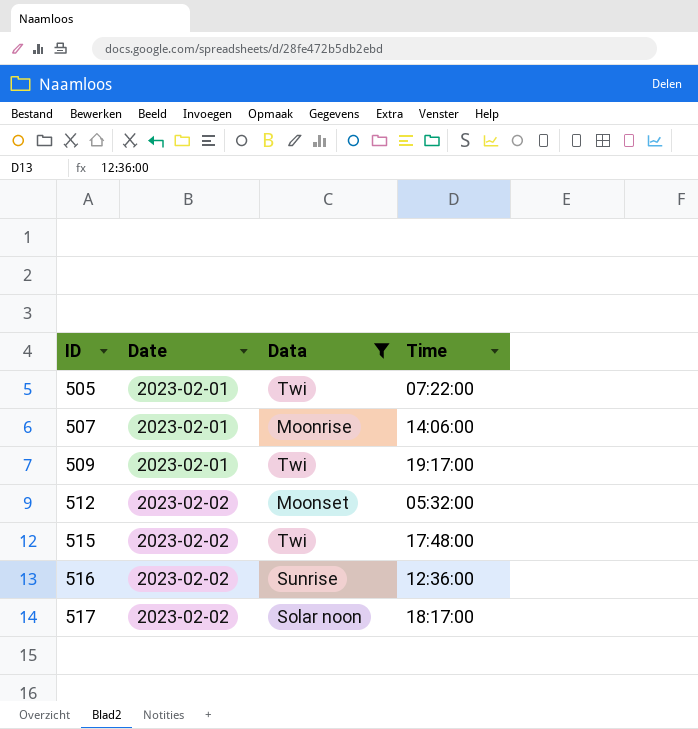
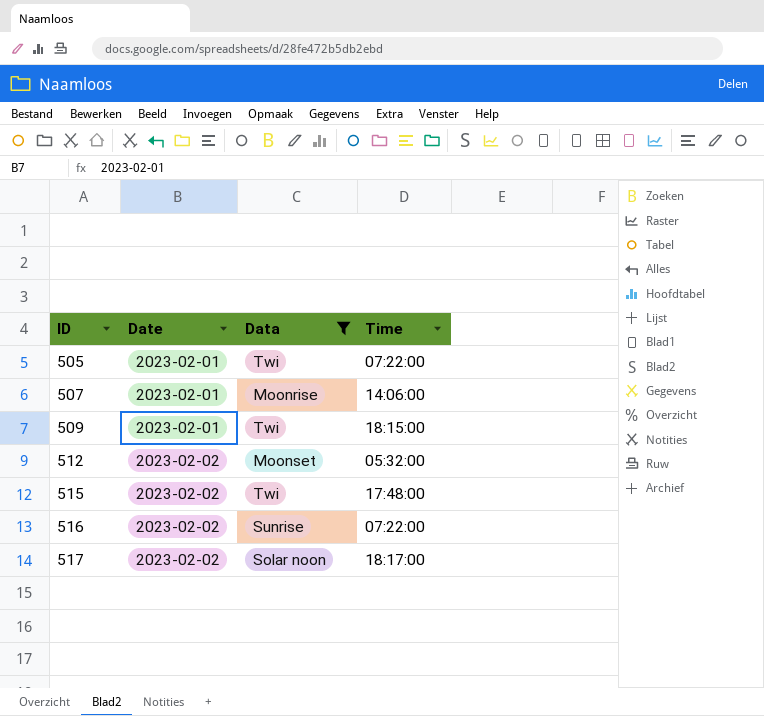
509 | Time: 19:17:00 -> 18:15:00
516 | Time: 12:36:00 -> 07:22:00

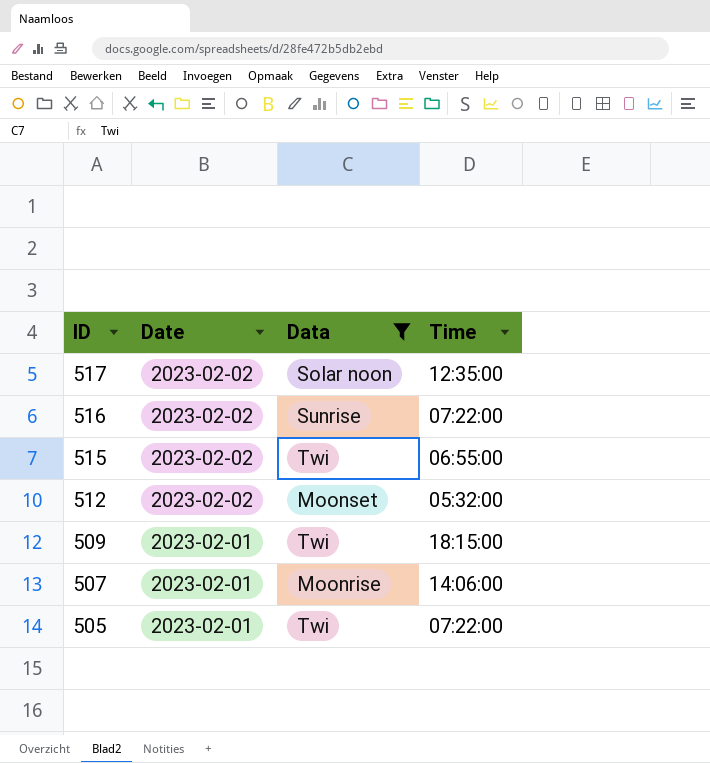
row order: ID ascending -> ID descending
517 | Time: 18:17:00 -> 12:35:00
515 | Time: 17:48:00 -> 06:55:00

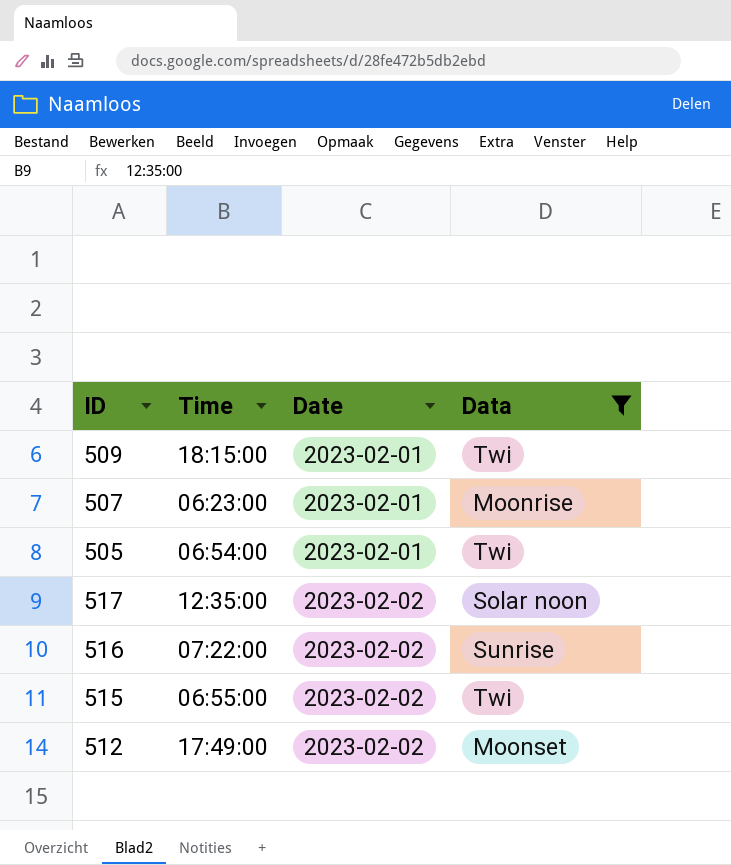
row order: ID descending -> Date ascending
column Time | position: 4 -> 2
507 | Time: 14:06:00 -> 06:23:00
505 | Time: 07:22:00 -> 06:54:00
512 | Time: 05:32:00 -> 17:49:00

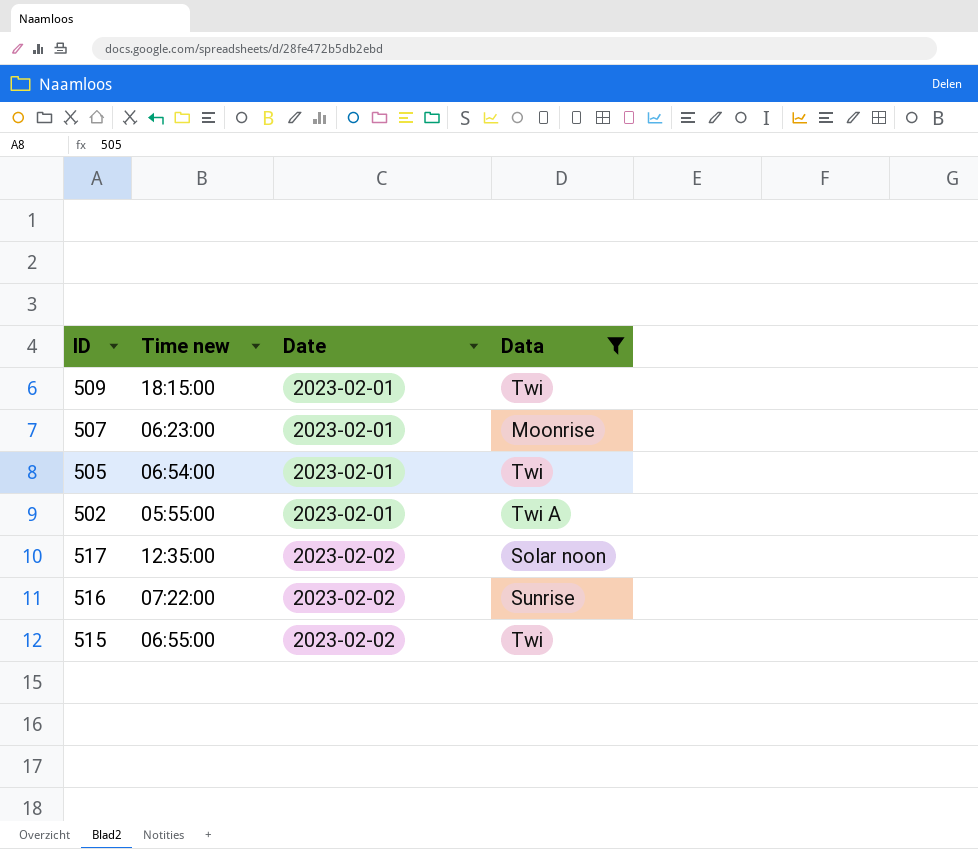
column name: Time -> Time new
row 512: 17:49:00 | 2023-02-02 | Moonset -> none
row 502: none -> 05:55:00 | 2023-02-01 | Twi A

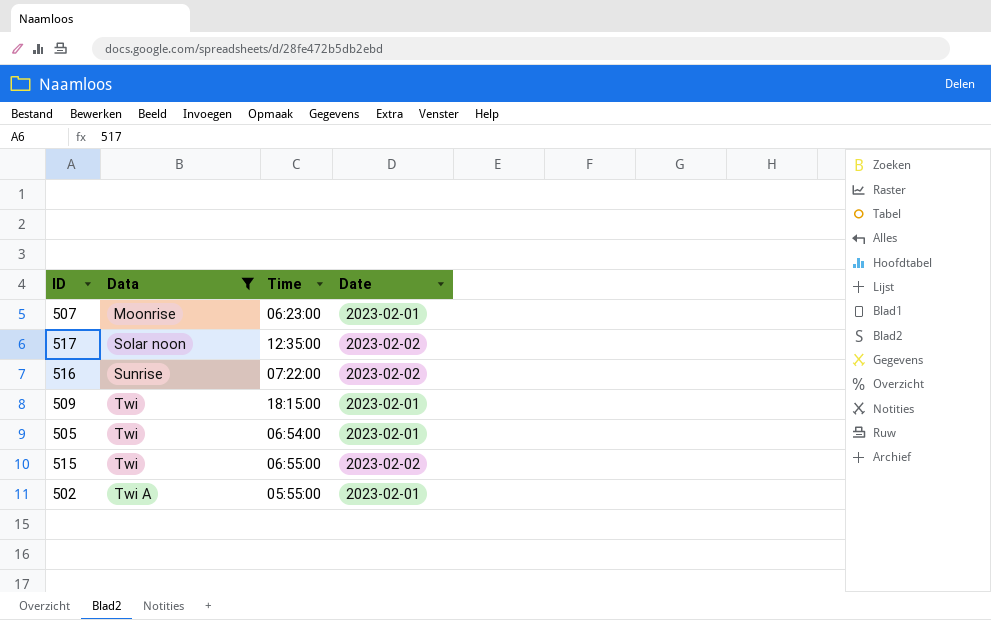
row order: Date ascending -> Data ascending
column Data | position: 4 -> 2
column name: Time new -> Time

